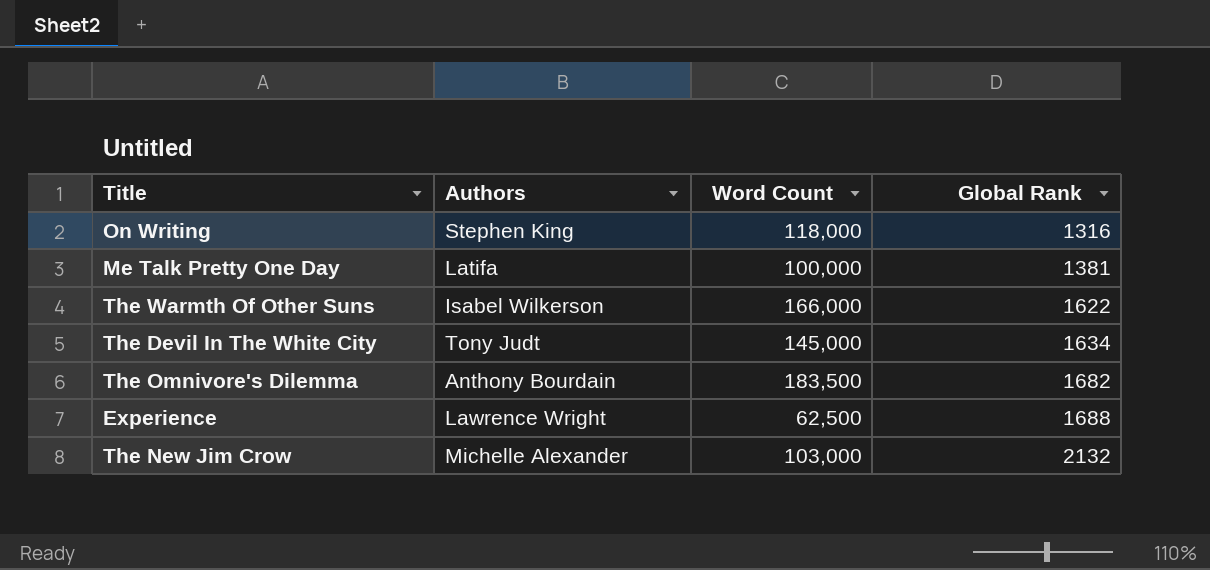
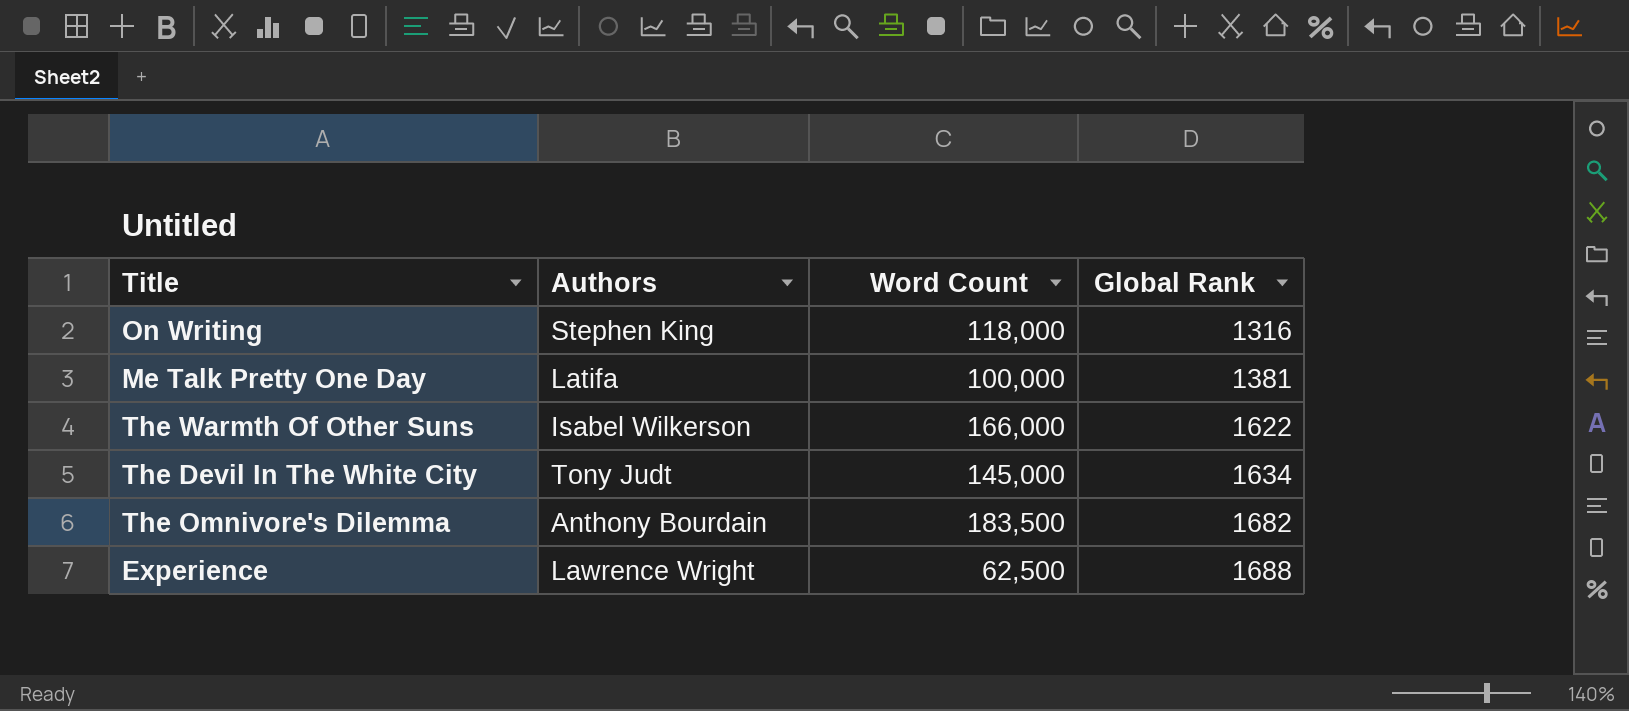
row The New Jim Crow: Michelle Alexander | 103,000 | 2132 -> none

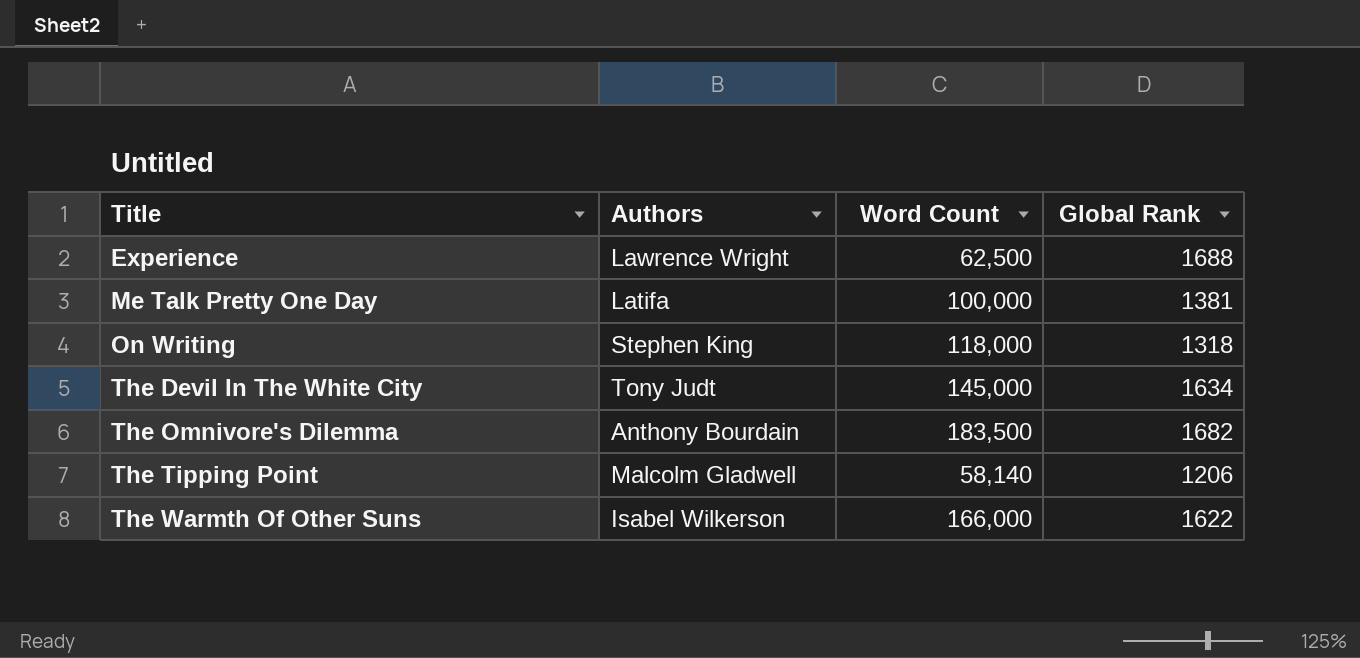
row order: Global Rank ascending -> Title ascending
On Writing | Global Rank: 1316 -> 1318
row The Tipping Point: none -> Malcolm Gladwell | 58,140 | 1206

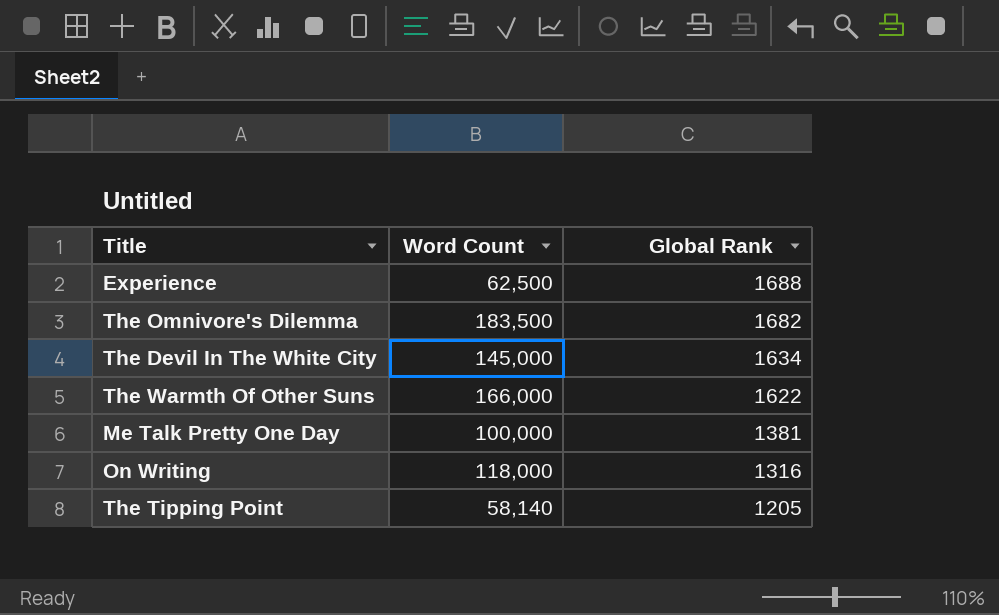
row order: Title ascending -> Global Rank descending
column Authors | position: 2 -> none
On Writing | Global Rank: 1318 -> 1316
The Tipping Point | Global Rank: 1206 -> 1205

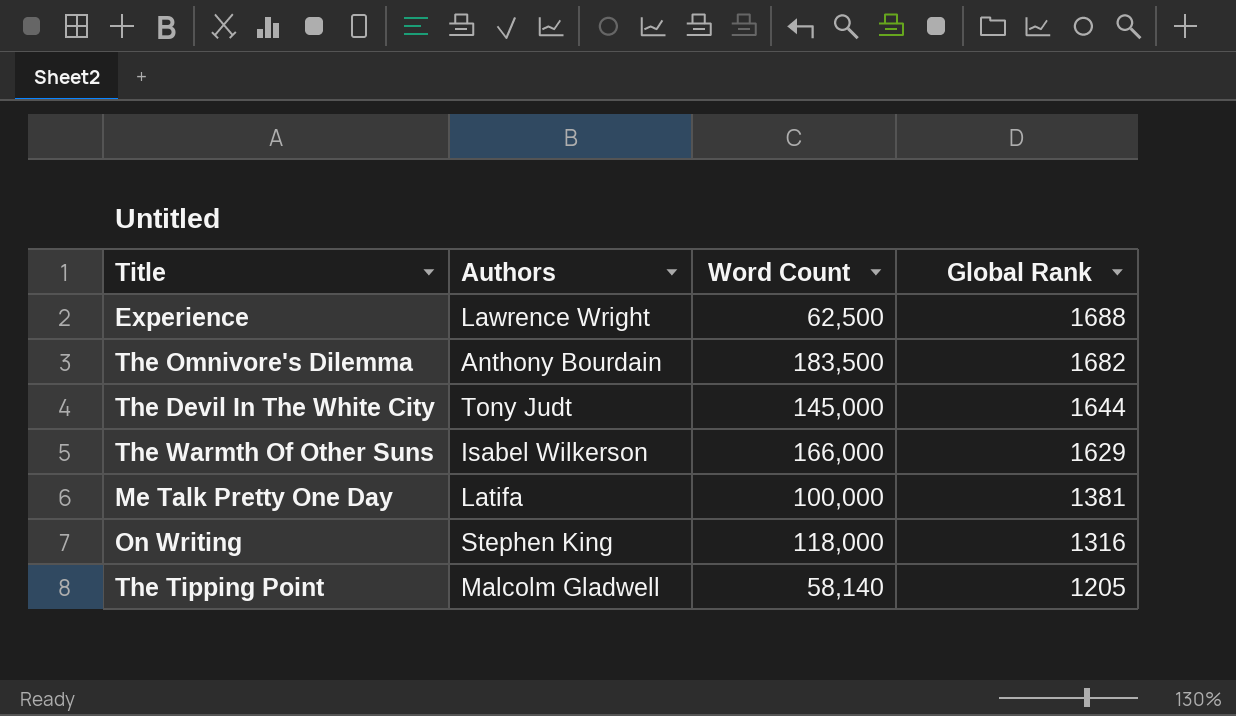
column Authors | position: none -> 2
The Devil In The White City | Global Rank: 1634 -> 1644
The Warmth Of Other Suns | Global Rank: 1622 -> 1629

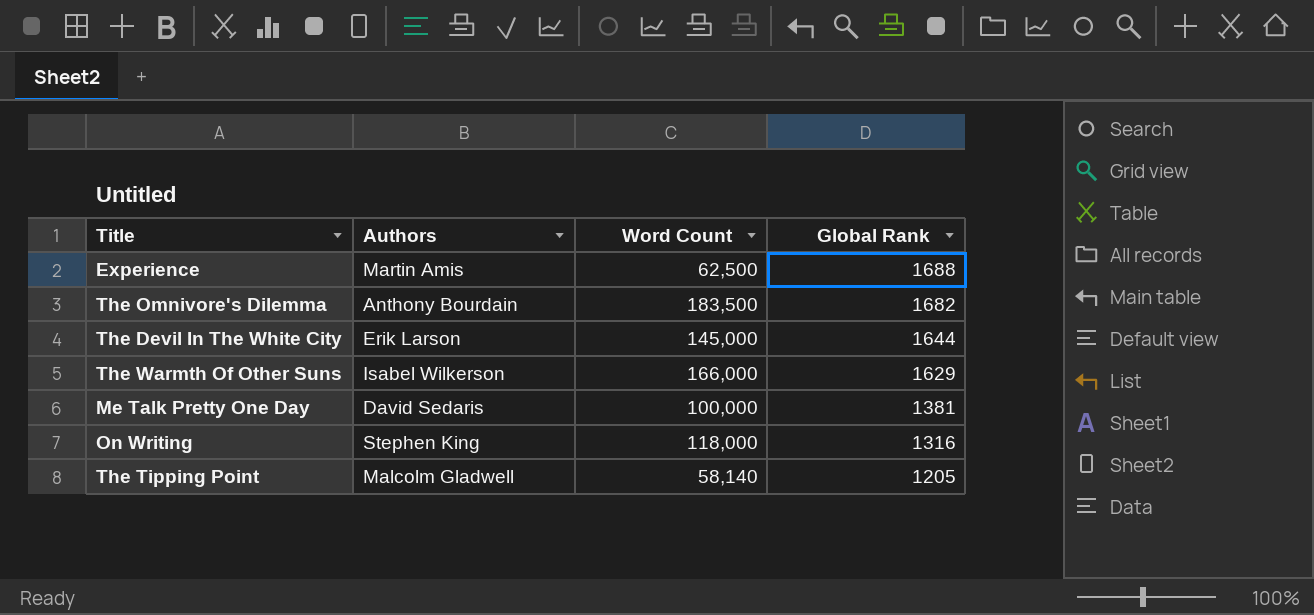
Experience | Authors: Lawrence Wright -> Martin Amis
The Devil In The White City | Authors: Tony Judt -> Erik Larson
Me Talk Pretty One Day | Authors: Latifa -> David Sedaris

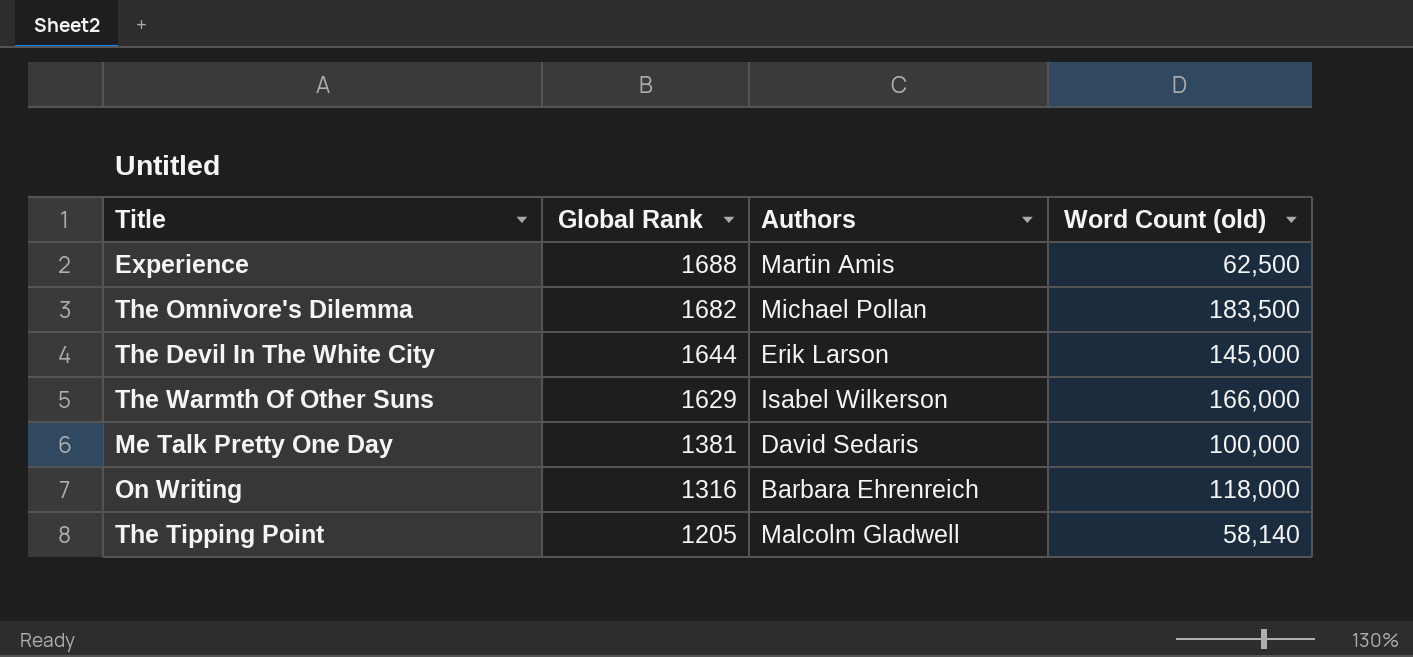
column Global Rank | position: 4 -> 2
column name: Word Count -> Word Count (old)
The Omnivore's Dilemma | Authors: Anthony Bourdain -> Michael Pollan
On Writing | Authors: Stephen King -> Barbara Ehrenreich

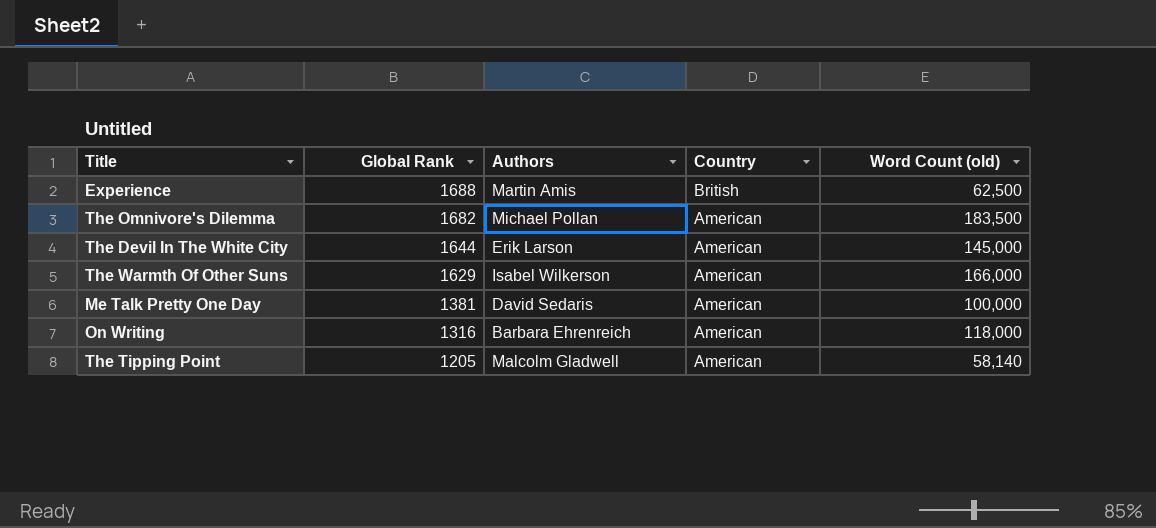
column Country | position: none -> 4

